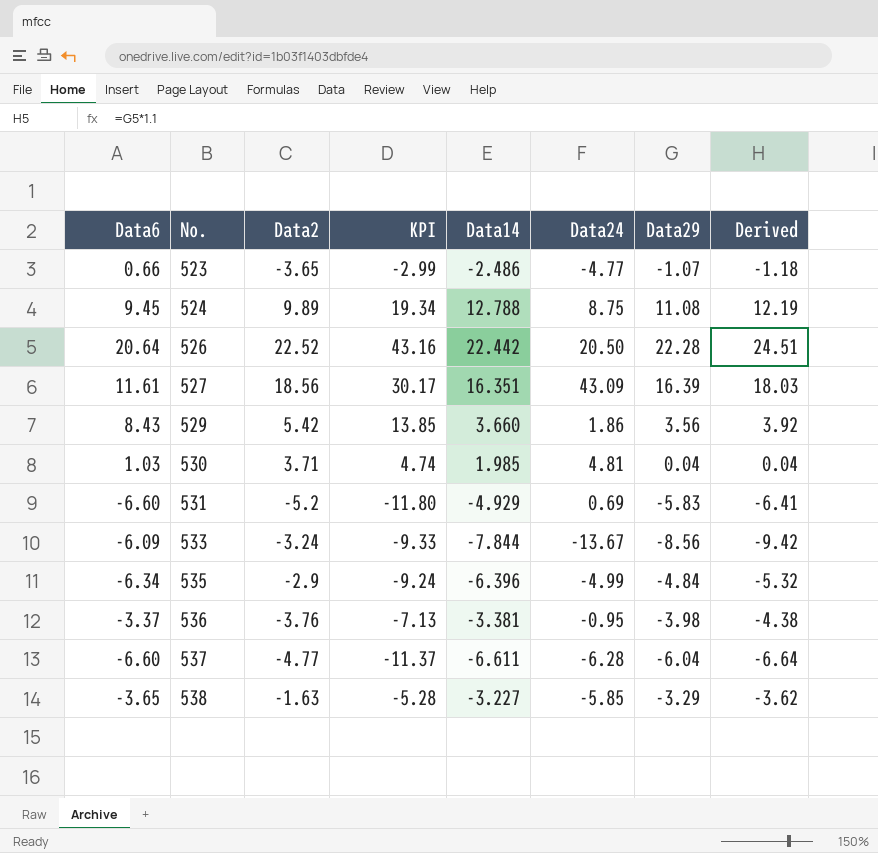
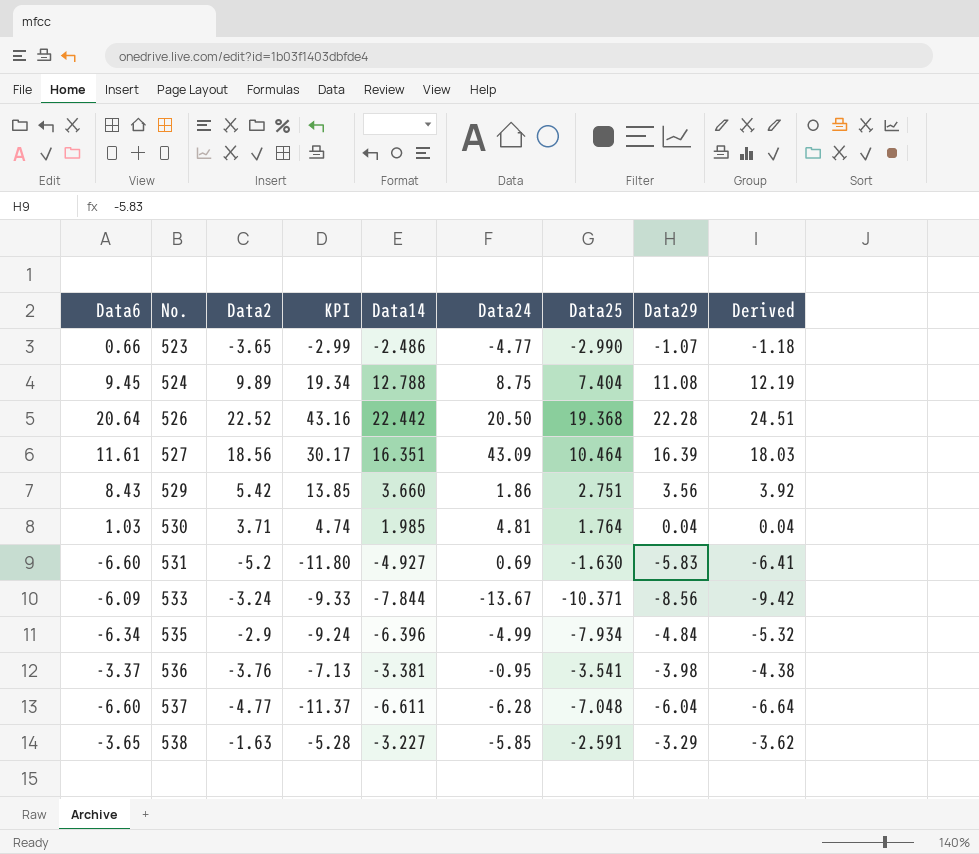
column Data25 | position: none -> 7
531 | Data14: -4.929 -> -4.927

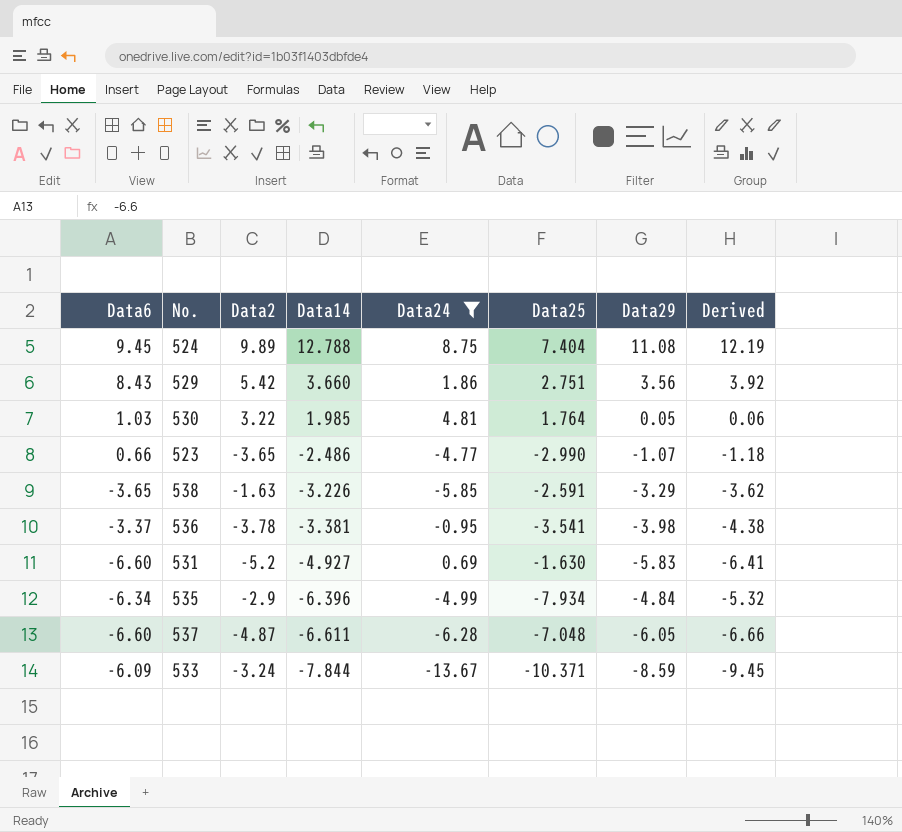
filter: none -> Data24 <= 8.75
row order: No. ascending -> Data14 descending
column KPI | formula: [Data6] + [Data2] -> none
530 | Data2: 3.71 -> 3.22
530 | Data29: 0.04 -> 0.05
530 | Derived: 0.04 -> 0.06
538 | Data14: -3.227 -> -3.226
536 | Data2: -3.76 -> -3.78
537 | Data2: -4.77 -> -4.87
537 | Data29: -6.04 -> -6.05
537 | Derived: -6.64 -> -6.66
533 | Data29: -8.56 -> -8.59
533 | Derived: -9.42 -> -9.45

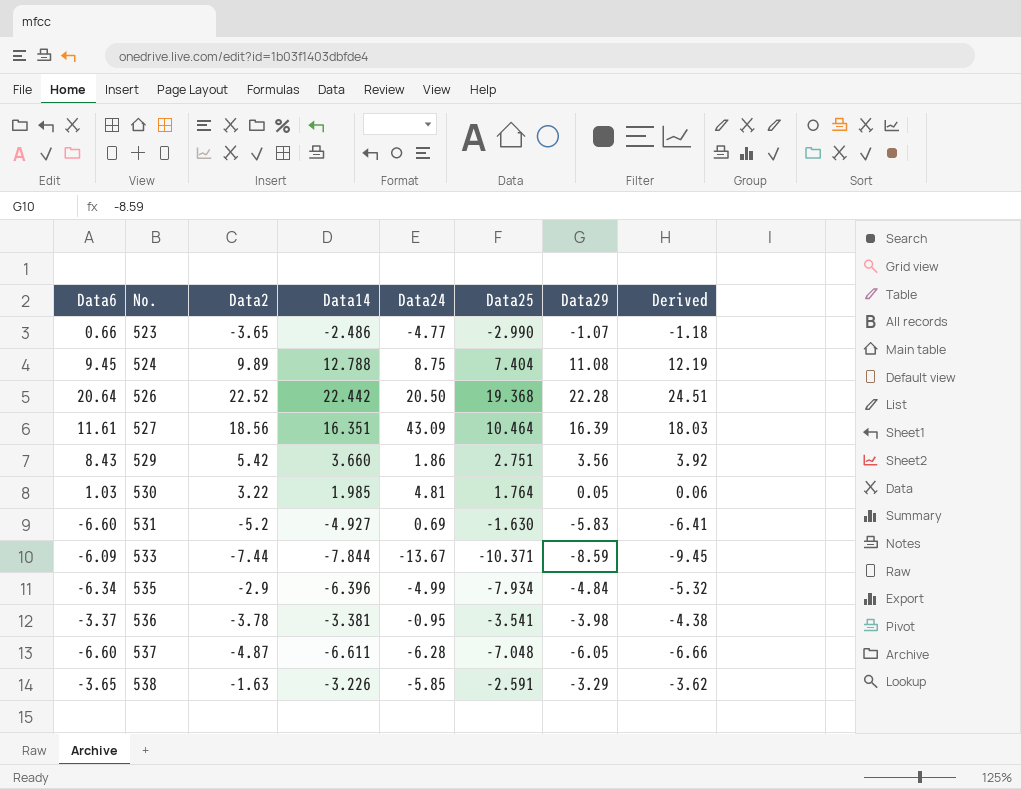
filter: Data24 <= 8.75 -> none
row order: Data14 descending -> No. ascending
533 | Data2: -3.24 -> -7.44

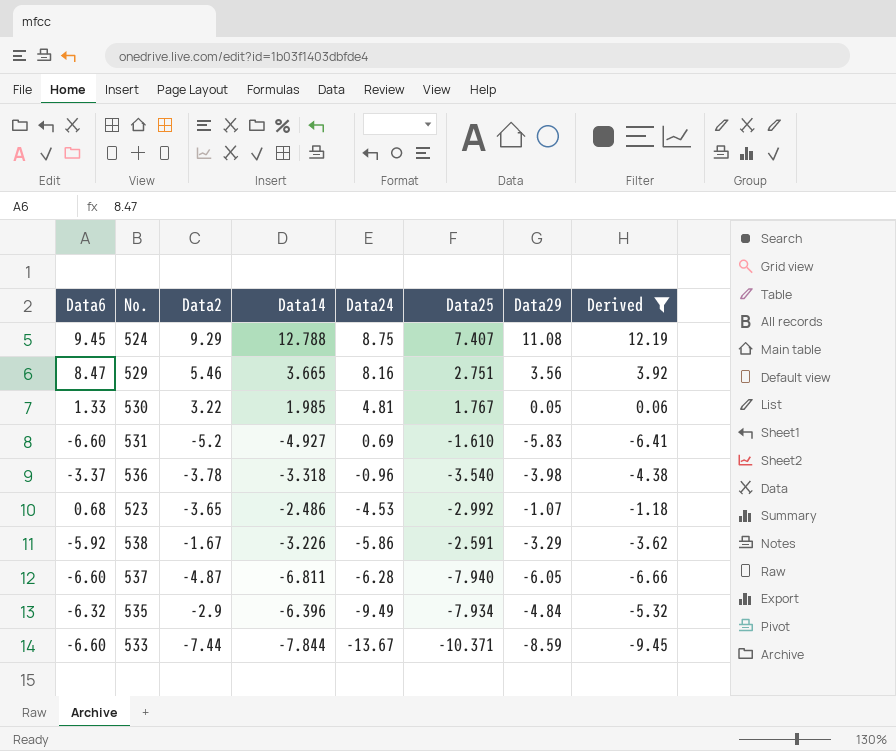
filter: none -> Derived <= 12.19
row order: No. ascending -> Data24 descending
524 | Data2: 9.89 -> 9.29
524 | Data25: 7.404 -> 7.407
529 | Data6: 8.43 -> 8.47
529 | Data2: 5.42 -> 5.46
529 | Data14: 3.660 -> 3.665
529 | Data24: 1.86 -> 8.16
530 | Data6: 1.03 -> 1.33
530 | Data25: 1.764 -> 1.767
531 | Data25: -1.630 -> -1.610
536 | Data14: -3.381 -> -3.318
536 | Data24: -0.95 -> -0.96
536 | Data25: -3.541 -> -3.540
523 | Data6: 0.66 -> 0.68
523 | Data24: -4.77 -> -4.53
523 | Data25: -2.990 -> -2.992
538 | Data6: -3.65 -> -5.92
538 | Data2: -1.63 -> -1.67
538 | Data24: -5.85 -> -5.86
537 | Data14: -6.611 -> -6.811
537 | Data25: -7.048 -> -7.940
535 | Data6: -6.34 -> -6.32
535 | Data24: -4.99 -> -9.49
533 | Data6: -6.09 -> -6.60

